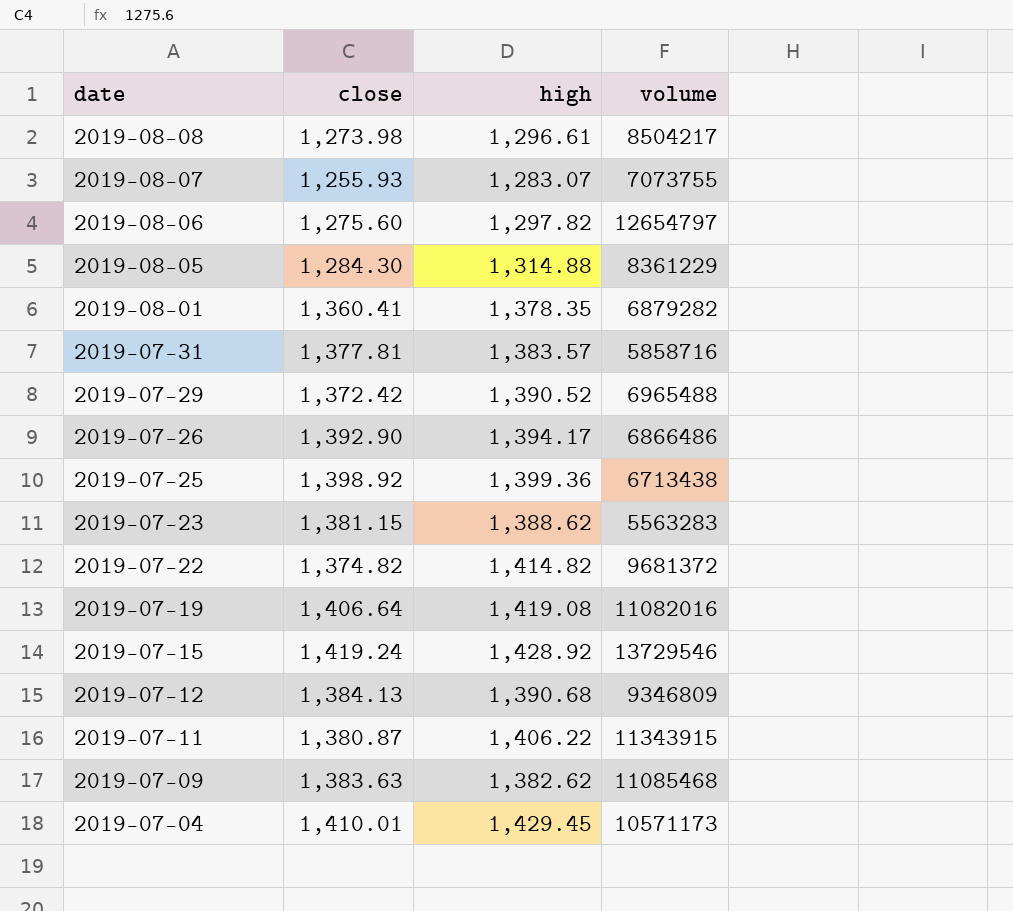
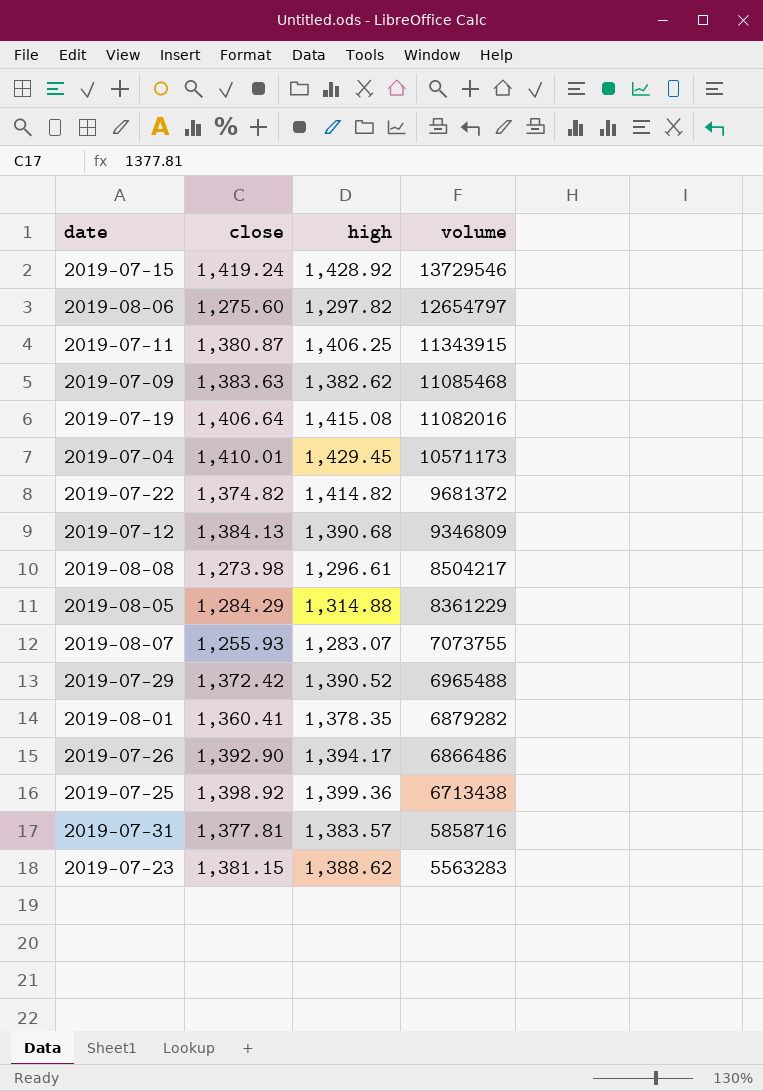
row order: date descending -> volume descending
2019-07-11 | high: 1,406.22 -> 1,406.25
2019-07-19 | high: 1,419.08 -> 1,415.08
2019-08-05 | close: 1,284.30 -> 1,284.29

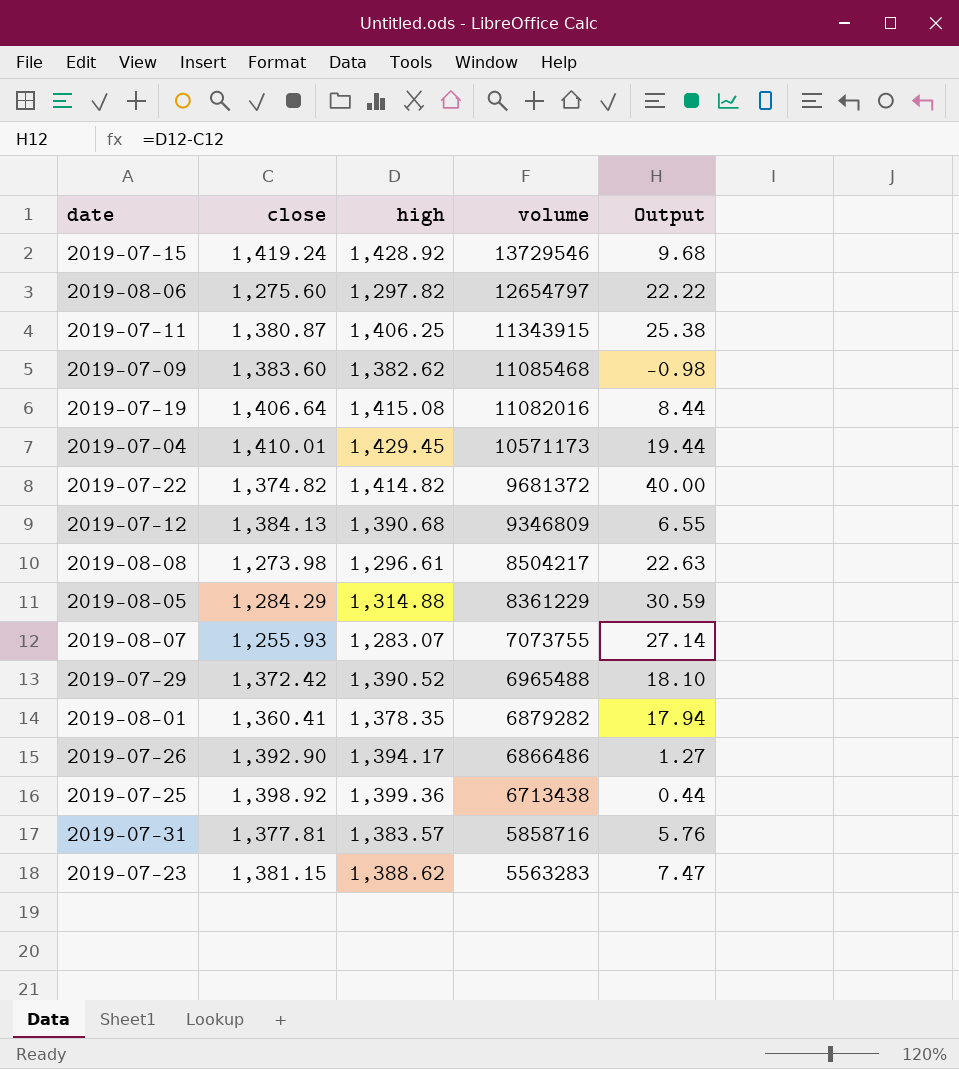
column Output | formula: none -> [high] - [close]
2019-07-09 | close: 1,383.63 -> 1,383.60

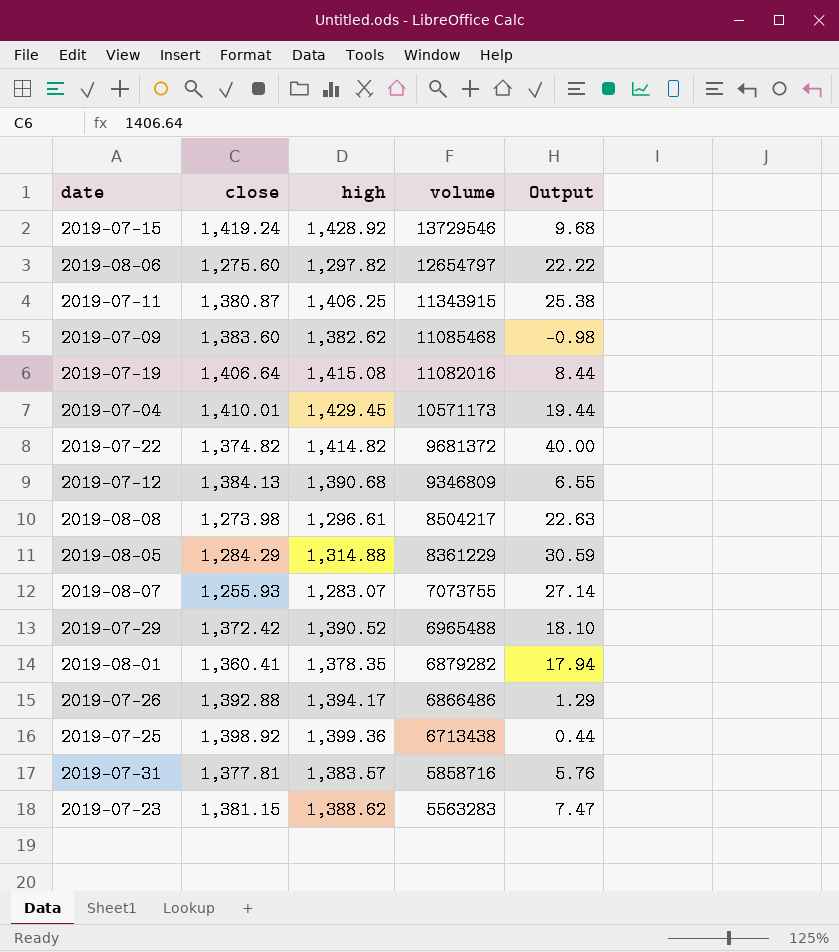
2019-07-26 | close: 1,392.90 -> 1,392.88
2019-07-26 | Output: 1.27 -> 1.29

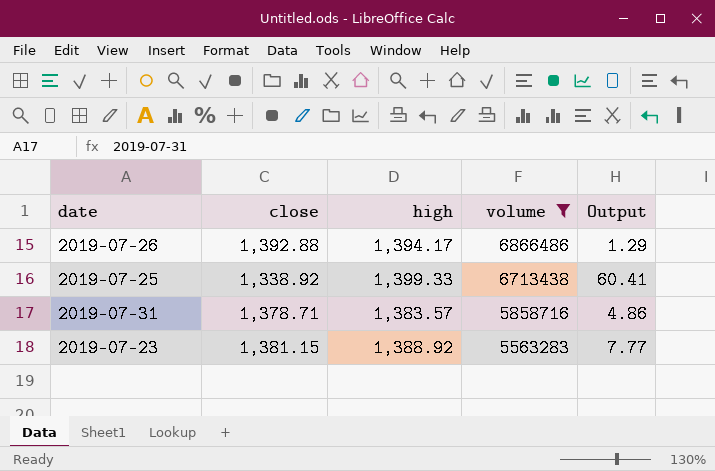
filter: none -> volume <= 6866486
2019-07-25 | close: 1,398.92 -> 1,338.92
2019-07-25 | high: 1,399.36 -> 1,399.33
2019-07-25 | Output: 0.44 -> 60.41
2019-07-31 | close: 1,377.81 -> 1,378.71
2019-07-31 | Output: 5.76 -> 4.86
2019-07-23 | high: 1,388.62 -> 1,388.92
2019-07-23 | Output: 7.47 -> 7.77

